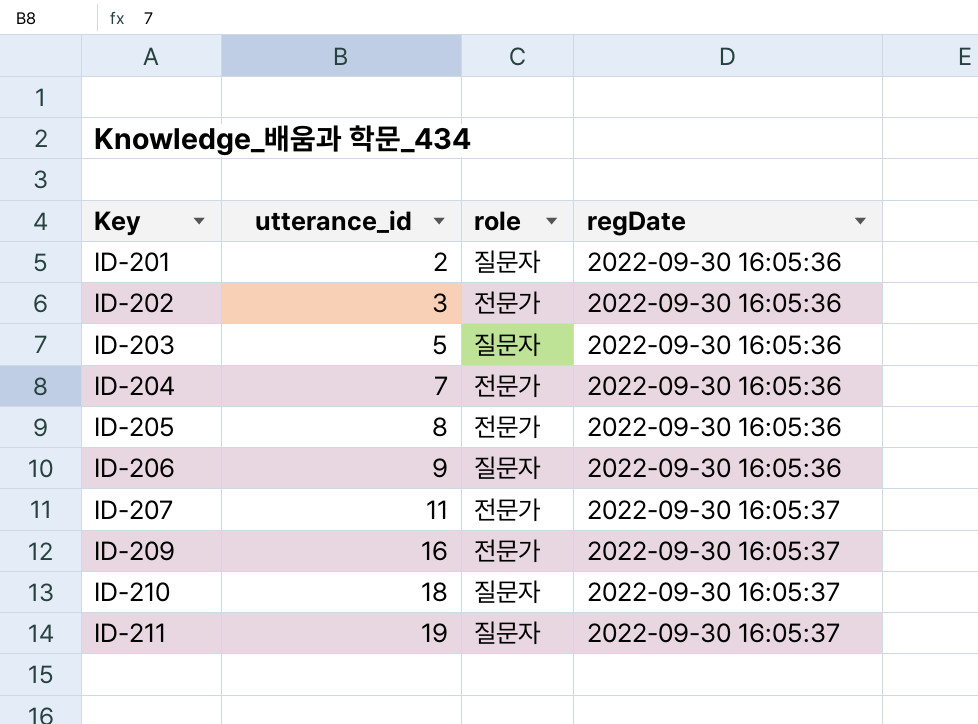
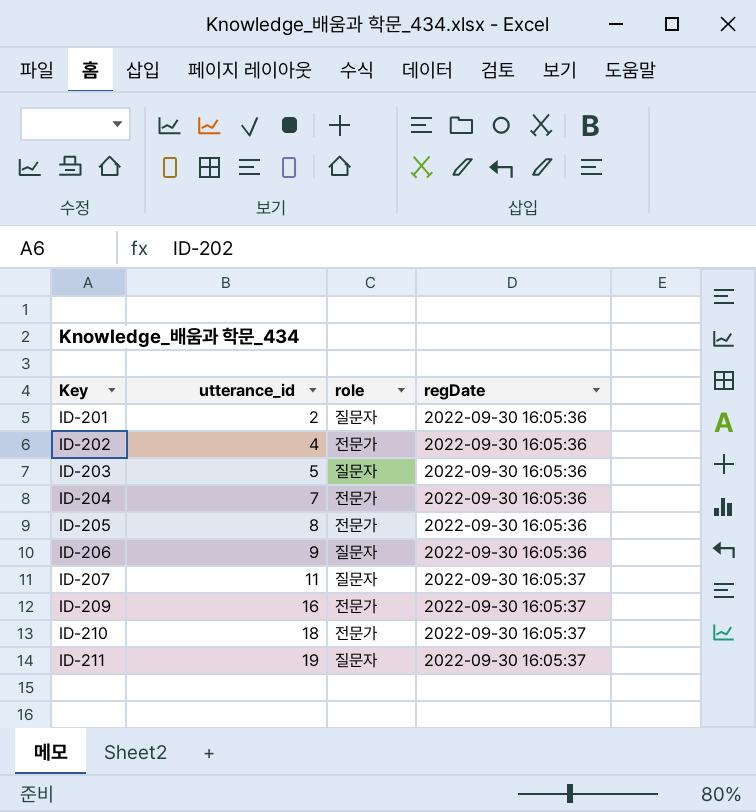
ID-202 | utterance_id: 3 -> 4
ID-207 | role: 전문가 -> 질문자
ID-210 | role: 질문자 -> 전문가

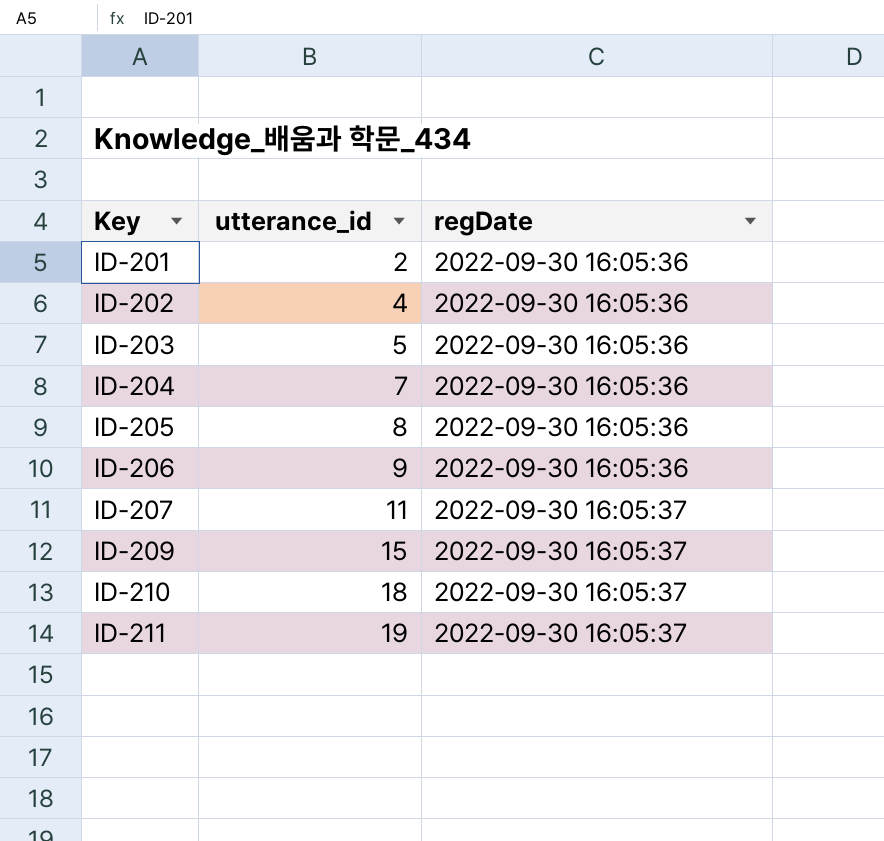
column role | position: 3 -> none
ID-209 | utterance_id: 16 -> 15

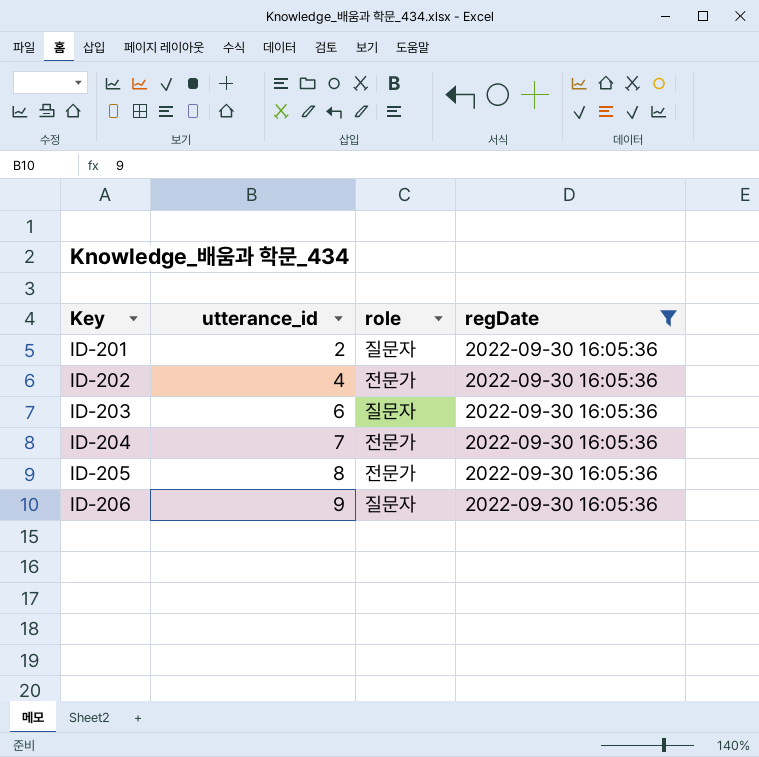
filter: none -> regDate = 2022-09-30 16:05:36
column role | position: none -> 3
ID-203 | utterance_id: 5 -> 6

